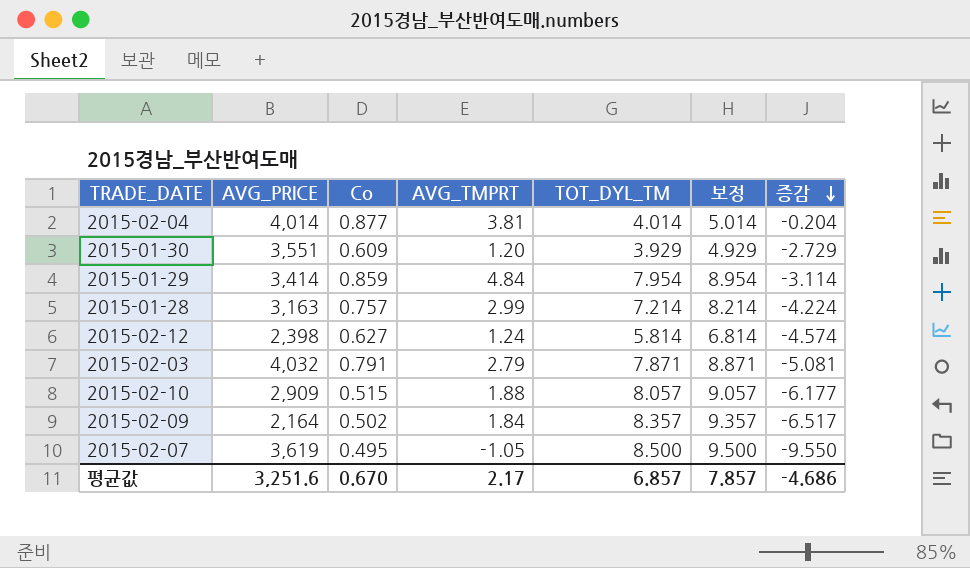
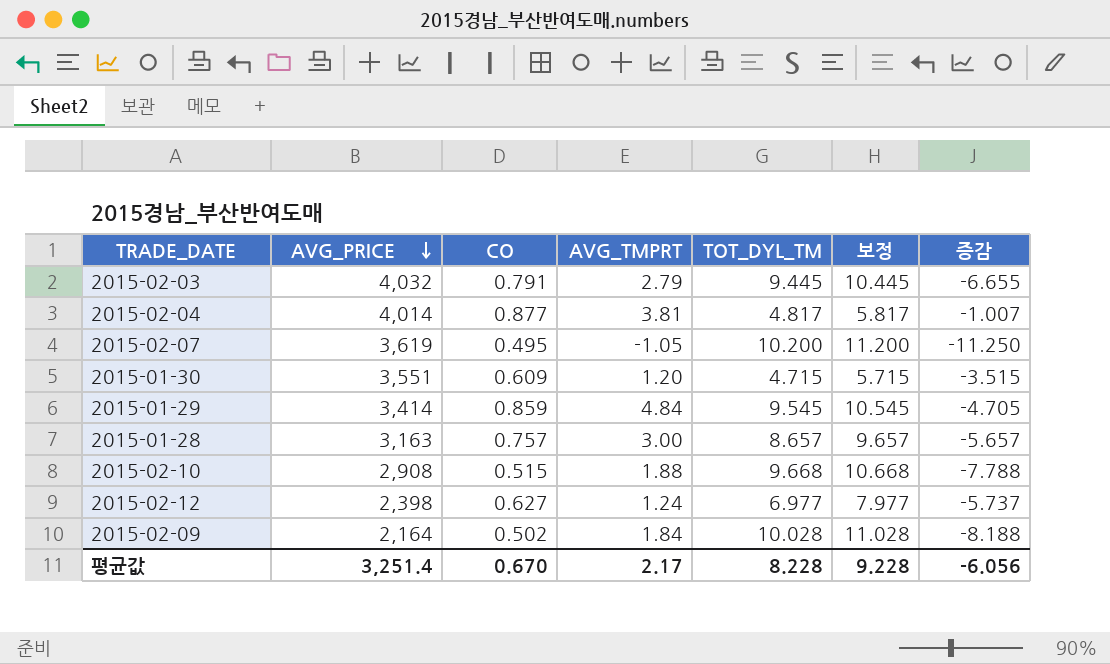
row order: 증감 descending -> AVG_PRICE descending
column name: Co -> CO
2015-02-03 | TOT_DYL_TM: 7.871 -> 9.445
2015-02-03 | 보정: 8.871 -> 10.445
2015-02-03 | 증감: -5.081 -> -6.655
2015-02-04 | TOT_DYL_TM: 4.014 -> 4.817
2015-02-04 | 보정: 5.014 -> 5.817
2015-02-04 | 증감: -0.204 -> -1.007
2015-02-07 | TOT_DYL_TM: 8.500 -> 10.200
2015-02-07 | 보정: 9.500 -> 11.200
2015-02-07 | 증감: -9.550 -> -11.250
2015-01-30 | TOT_DYL_TM: 3.929 -> 4.715
2015-01-30 | 보정: 4.929 -> 5.715
2015-01-30 | 증감: -2.729 -> -3.515
2015-01-29 | TOT_DYL_TM: 7.954 -> 9.545
2015-01-29 | 보정: 8.954 -> 10.545
2015-01-29 | 증감: -3.114 -> -4.705
2015-01-28 | AVG_TMPRT: 2.99 -> 3.00
2015-01-28 | TOT_DYL_TM: 7.214 -> 8.657
2015-01-28 | 보정: 8.214 -> 9.657
2015-01-28 | 증감: -4.224 -> -5.657
2015-02-10 | AVG_PRICE: 2,909 -> 2,908
2015-02-10 | TOT_DYL_TM: 8.057 -> 9.668
2015-02-10 | 보정: 9.057 -> 10.668
2015-02-10 | 증감: -6.177 -> -7.788
2015-02-12 | TOT_DYL_TM: 5.814 -> 6.977
2015-02-12 | 보정: 6.814 -> 7.977
2015-02-12 | 증감: -4.574 -> -5.737
2015-02-09 | TOT_DYL_TM: 8.357 -> 10.028
2015-02-09 | 보정: 9.357 -> 11.028
2015-02-09 | 증감: -6.517 -> -8.188
평균값 | AVG_PRICE: 3,251.6 -> 3,251.4
평균값 | TOT_DYL_TM: 6.857 -> 8.228
평균값 | 보정: 7.857 -> 9.228
평균값 | 증감: -4.686 -> -6.056

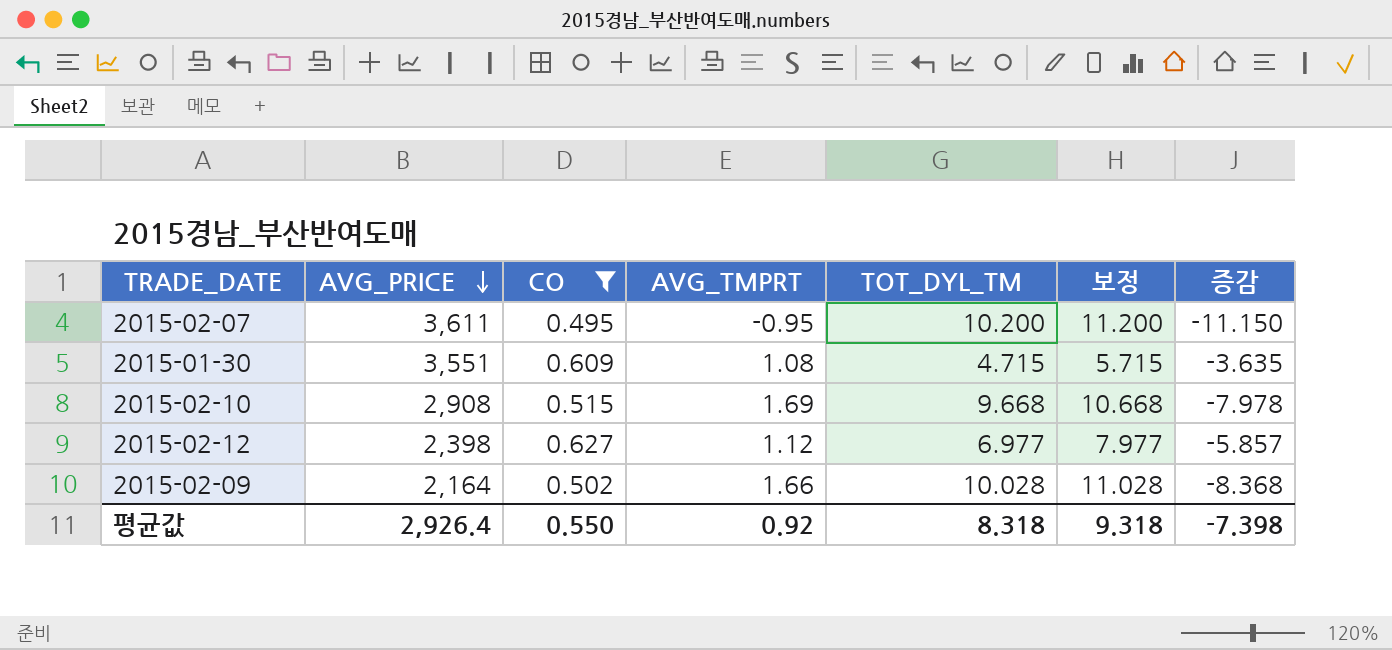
filter: none -> CO <= 0.627
2015-02-07 | AVG_PRICE: 3,619 -> 3,611
2015-02-07 | AVG_TMPRT: -1.05 -> -0.95
2015-02-07 | 증감: -11.250 -> -11.150
2015-01-30 | AVG_TMPRT: 1.20 -> 1.08
2015-01-30 | 증감: -3.515 -> -3.635
2015-02-10 | AVG_TMPRT: 1.88 -> 1.69
2015-02-10 | 증감: -7.788 -> -7.978
2015-02-12 | AVG_TMPRT: 1.24 -> 1.12
2015-02-12 | 증감: -5.737 -> -5.857
2015-02-09 | AVG_TMPRT: 1.84 -> 1.66
2015-02-09 | 증감: -8.188 -> -8.368
평균값 | AVG_PRICE: 3,251.4 -> 2,926.4
평균값 | CO: 0.670 -> 0.550
평균값 | AVG_TMPRT: 2.17 -> 0.92
평균값 | TOT_DYL_TM: 8.228 -> 8.318
평균값 | 보정: 9.228 -> 9.318
평균값 | 증감: -6.056 -> -7.398

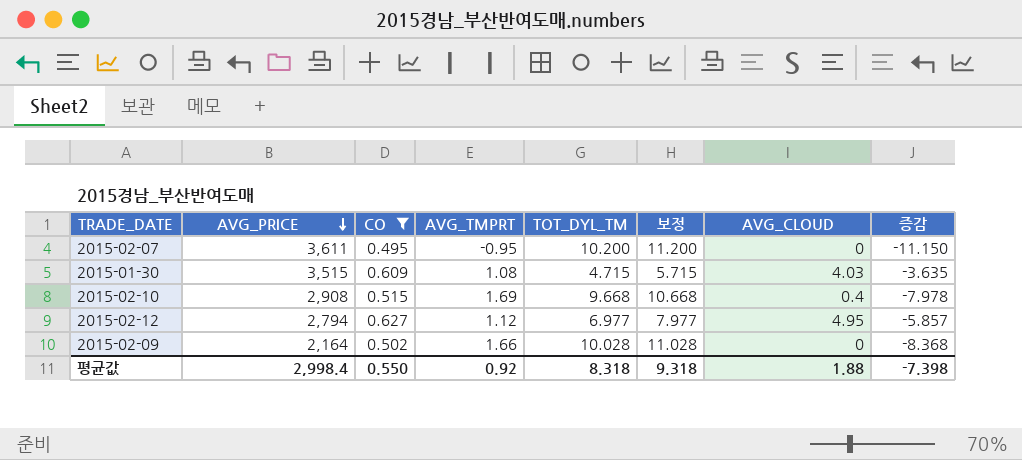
column AVG_CLOUD | position: none -> 7
2015-01-30 | AVG_PRICE: 3,551 -> 3,515
2015-02-12 | AVG_PRICE: 2,398 -> 2,794
평균값 | AVG_PRICE: 2,926.4 -> 2,998.4

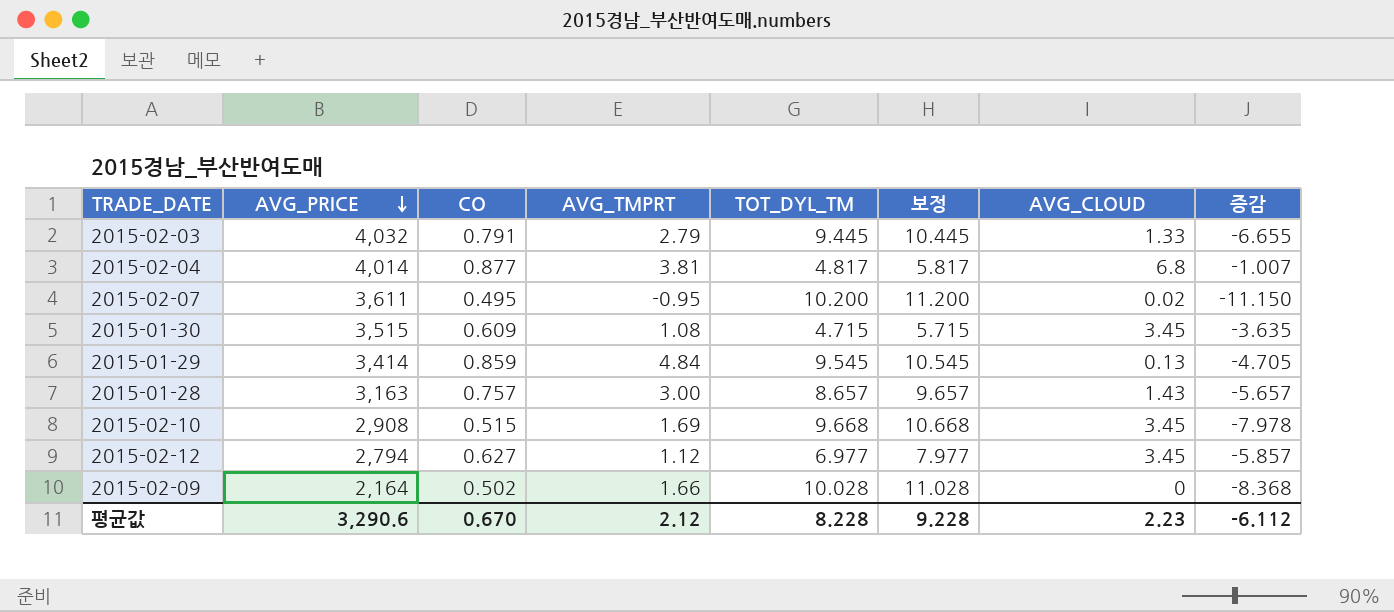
filter: CO <= 0.627 -> none
2015-02-07 | AVG_CLOUD: 0 -> 0.02
2015-01-30 | AVG_CLOUD: 4.03 -> 3.45
2015-02-10 | AVG_CLOUD: 0.4 -> 3.45
2015-02-12 | AVG_CLOUD: 4.95 -> 3.45
평균값 | AVG_PRICE: 2,998.4 -> 3,290.6
평균값 | CO: 0.550 -> 0.670
평균값 | AVG_TMPRT: 0.92 -> 2.12
평균값 | TOT_DYL_TM: 8.318 -> 8.228
평균값 | 보정: 9.318 -> 9.228
평균값 | AVG_CLOUD: 1.88 -> 2.23
평균값 | 증감: -7.398 -> -6.112

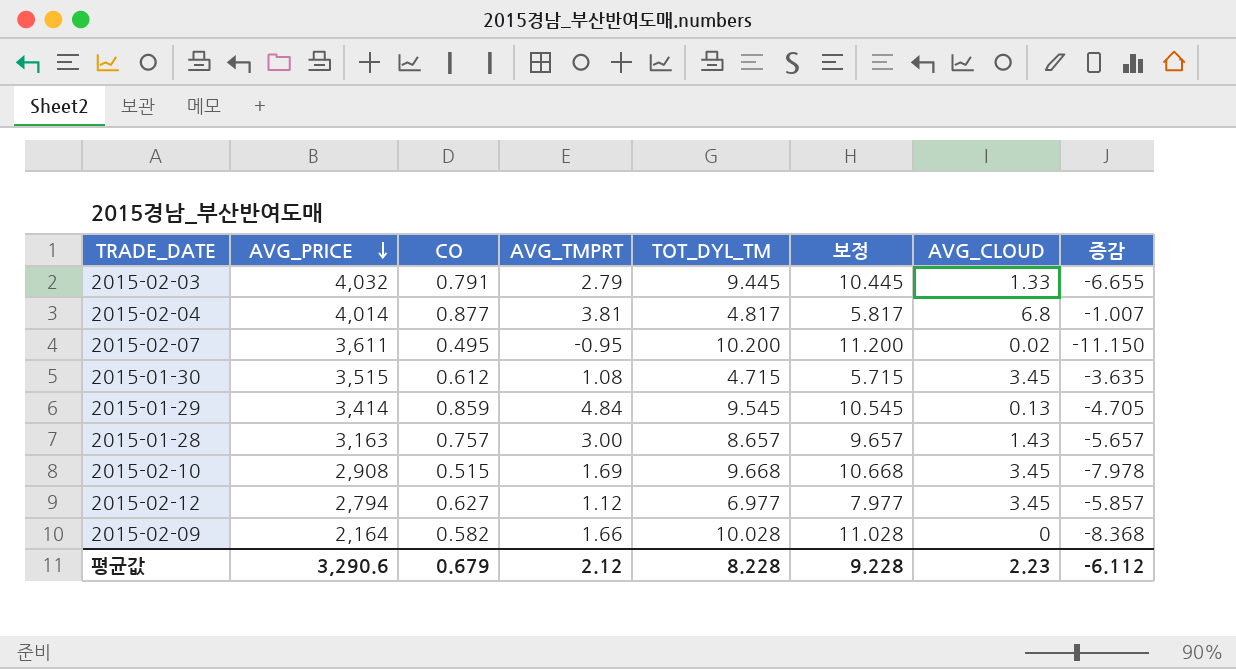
2015-01-30 | CO: 0.609 -> 0.612
2015-02-09 | CO: 0.502 -> 0.582
평균값 | CO: 0.670 -> 0.679

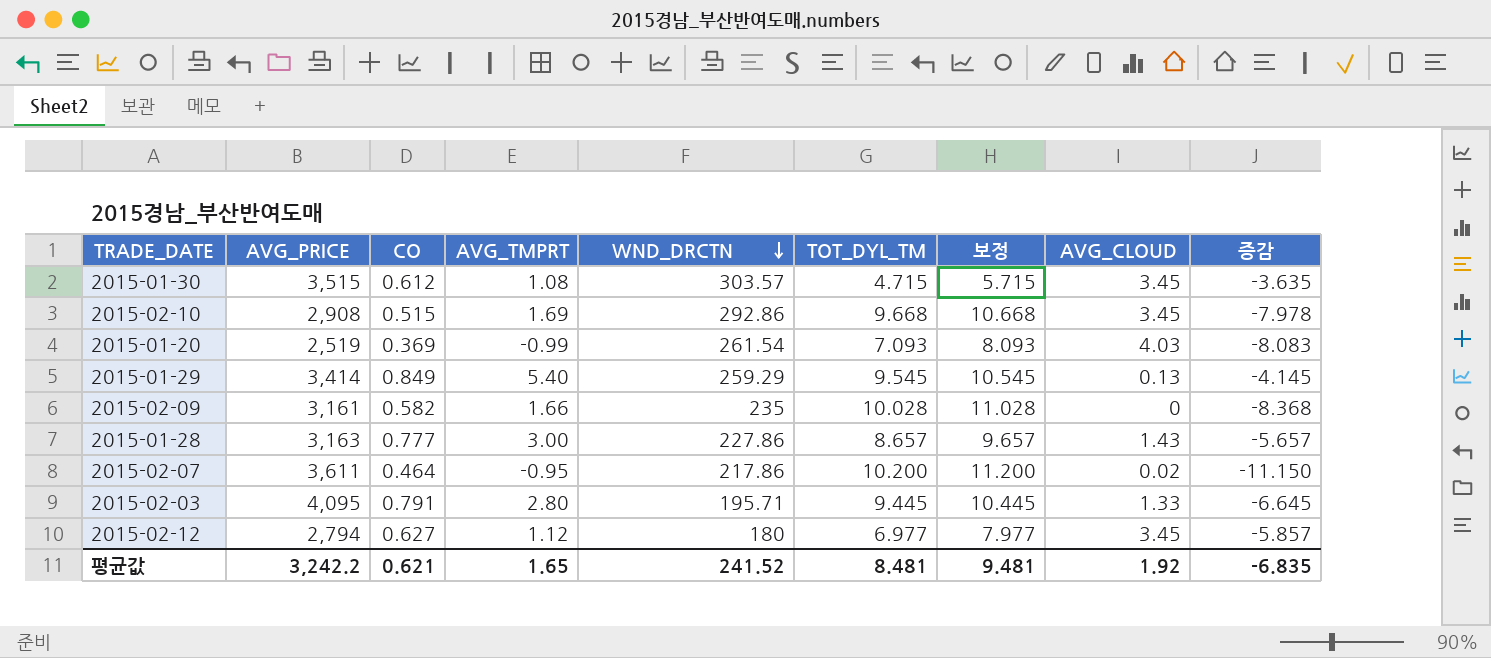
row order: AVG_PRICE descending -> WND_DRCTN descending
column WND_DRCTN | position: none -> 5
row 2015-02-04: 4,014 | 0.877 | 3.81 | 4.817 | 5.817 | 6.8 | -1.007 -> none
row 2015-01-20: none -> 2,519 | 0.369 | -0.99 | 261.54 | 7.093 | 8.093 | 4.03 | -8.083
2015-01-29 | CO: 0.859 -> 0.849
2015-01-29 | AVG_TMPRT: 4.84 -> 5.40
2015-01-29 | 증감: -4.705 -> -4.145
2015-02-09 | AVG_PRICE: 2,164 -> 3,161
2015-01-28 | CO: 0.757 -> 0.777
2015-02-07 | CO: 0.495 -> 0.464
2015-02-03 | AVG_PRICE: 4,032 -> 4,095
2015-02-03 | AVG_TMPRT: 2.79 -> 2.80
2015-02-03 | 증감: -6.655 -> -6.645
평균값 | AVG_PRICE: 3,290.6 -> 3,242.2
평균값 | CO: 0.679 -> 0.621
평균값 | AVG_TMPRT: 2.12 -> 1.65
평균값 | TOT_DYL_TM: 8.228 -> 8.481
평균값 | 보정: 9.228 -> 9.481
평균값 | AVG_CLOUD: 2.23 -> 1.92
평균값 | 증감: -6.112 -> -6.835

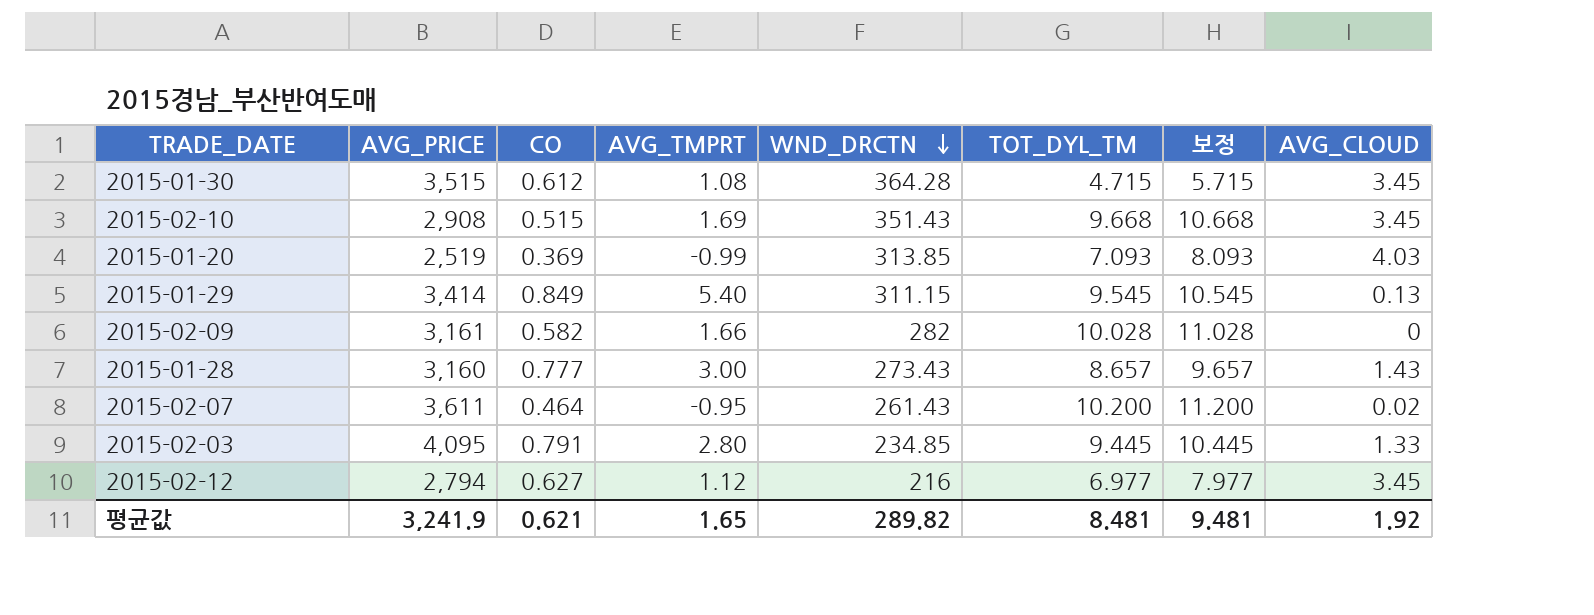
column 증감 | formula: [AVG_TMPRT] - [TOT_DYL_TM] -> none
2015-01-30 | WND_DRCTN: 303.57 -> 364.28
2015-02-10 | WND_DRCTN: 292.86 -> 351.43
2015-01-20 | WND_DRCTN: 261.54 -> 313.85
2015-01-29 | WND_DRCTN: 259.29 -> 311.15
2015-02-09 | WND_DRCTN: 235 -> 282
2015-01-28 | AVG_PRICE: 3,163 -> 3,160
2015-01-28 | WND_DRCTN: 227.86 -> 273.43
2015-02-07 | WND_DRCTN: 217.86 -> 261.43
2015-02-03 | WND_DRCTN: 195.71 -> 234.85
2015-02-12 | WND_DRCTN: 180 -> 216
평균값 | AVG_PRICE: 3,242.2 -> 3,241.9
평균값 | WND_DRCTN: 241.52 -> 289.82

